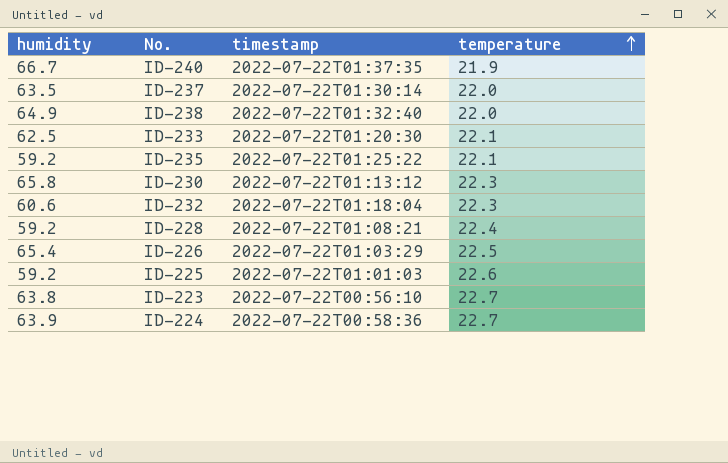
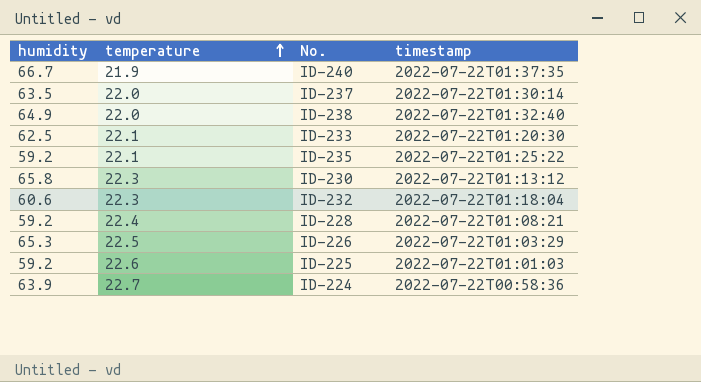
column temperature | position: 4 -> 2
row ID-223: 63.8 | 2022-07-22T00:56:10 | 22.7 -> none
ID-226 | humidity: 65.4 -> 65.3

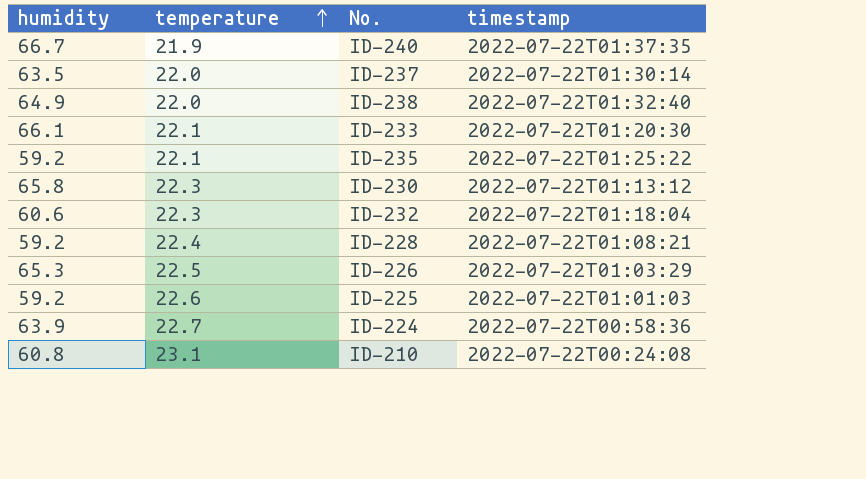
ID-233 | humidity: 62.5 -> 66.1
row ID-210: none -> 60.8 | 23.1 | 2022-07-22T00:24:08

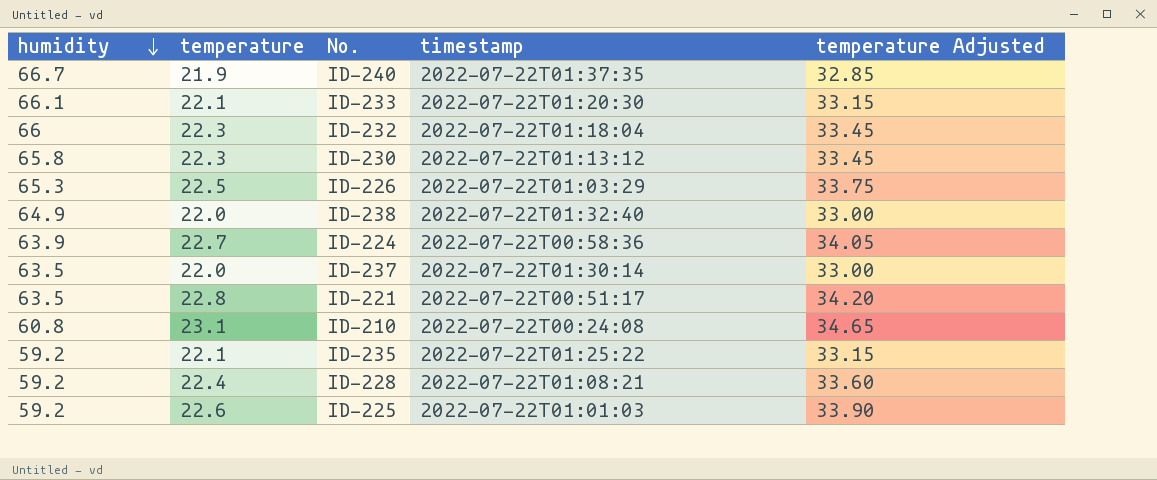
row order: temperature ascending -> humidity descending
column temperature Adjusted | formula: none -> [temperature] * 1.5
ID-232 | humidity: 60.6 -> 66
row ID-221: none -> 63.5 | 22.8 | 2022-07-22T00:51:17 | 34.20

